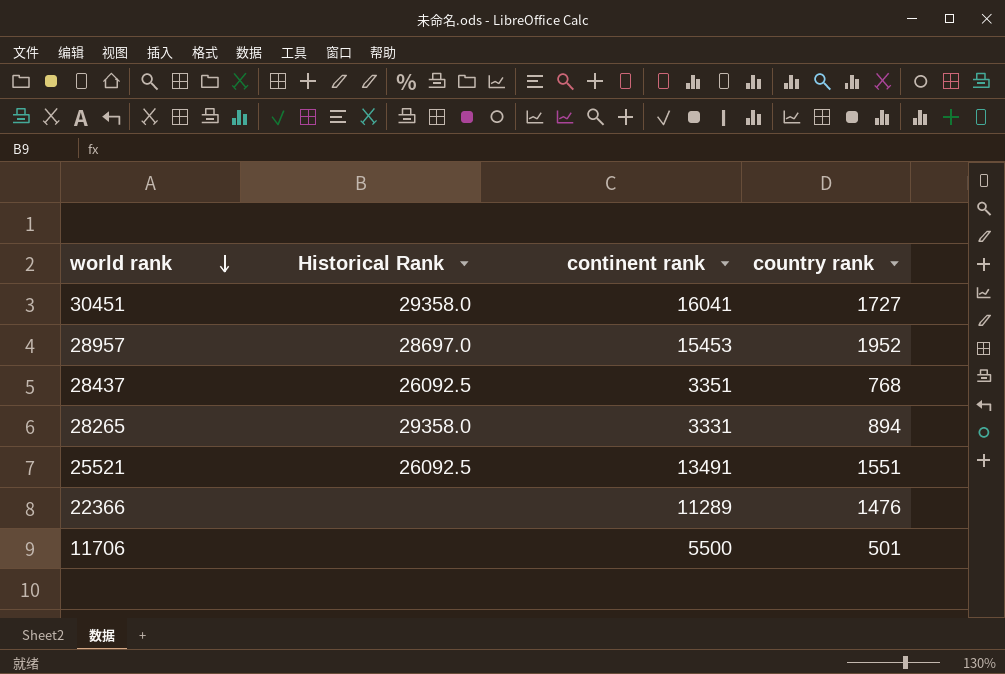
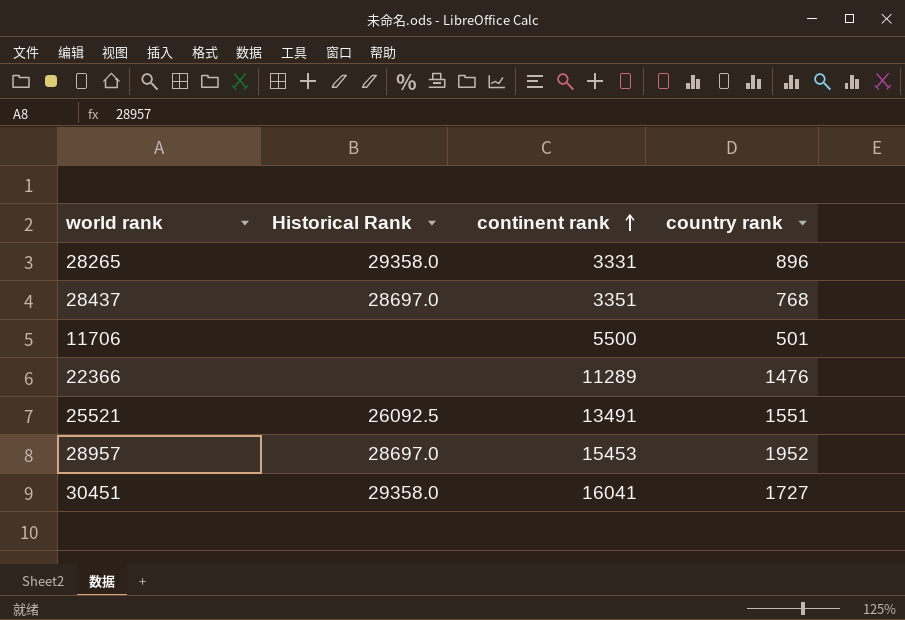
row order: world rank descending -> continent rank ascending
28265 | country rank: 894 -> 896
28437 | Historical Rank: 26092.5 -> 28697.0

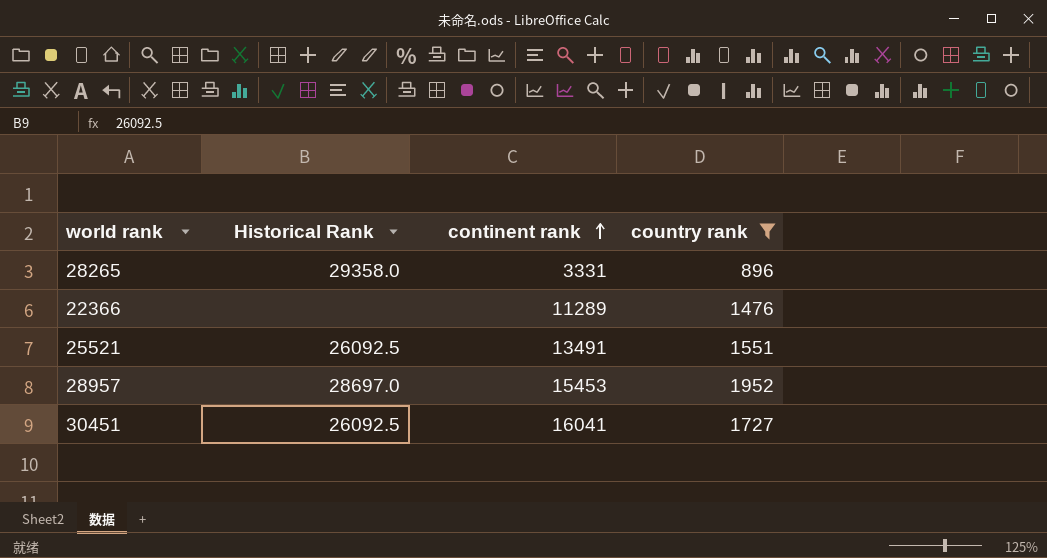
filter: none -> country rank >= 896
30451 | Historical Rank: 29358.0 -> 26092.5

